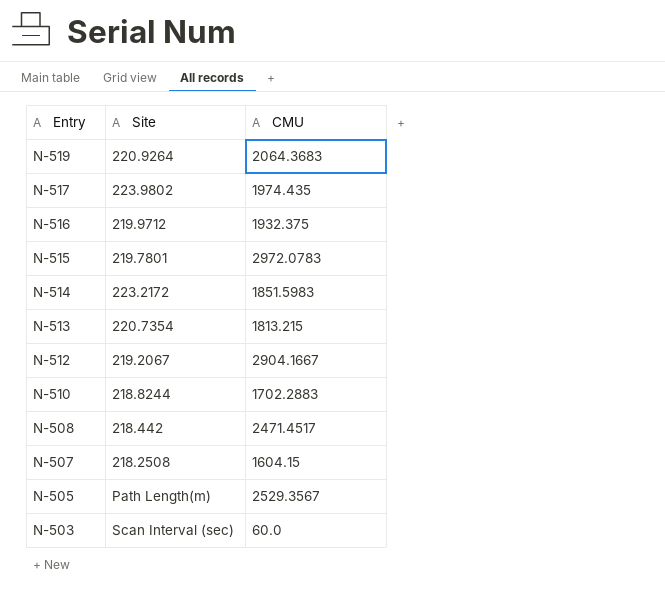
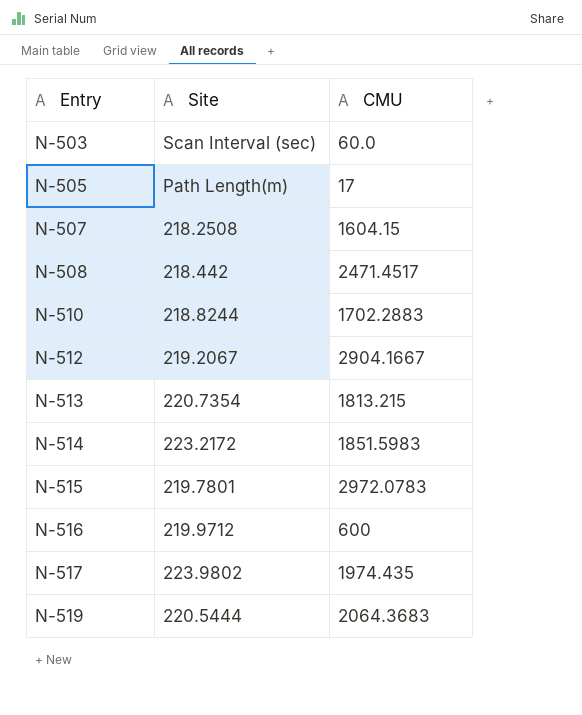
row order: Entry descending -> Entry ascending
N-505 | CMU: 2529.3567 -> 17
N-516 | CMU: 1932.375 -> 600
N-519 | Site: 220.9264 -> 220.5444

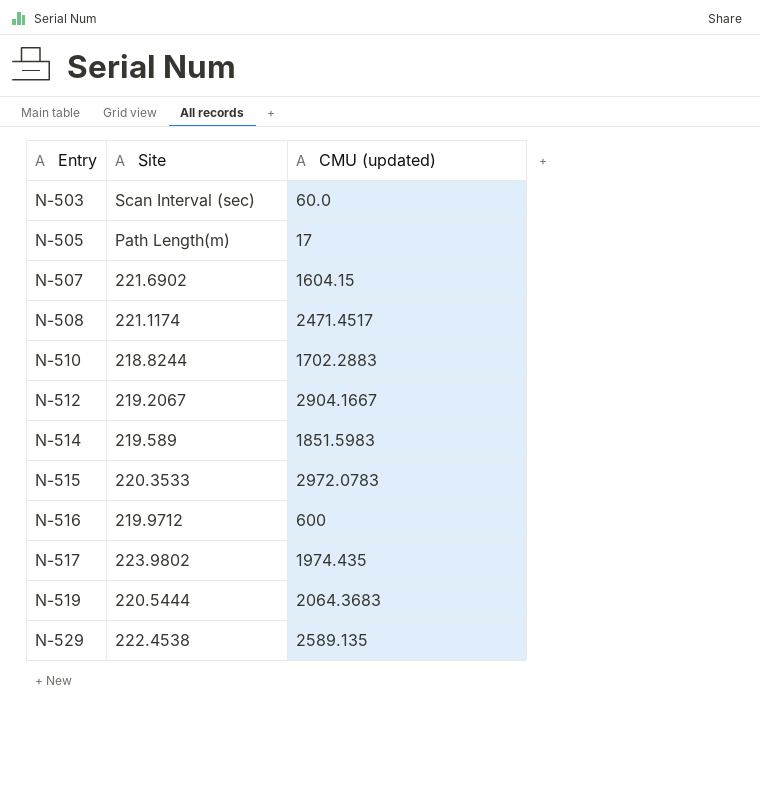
column name: CMU -> CMU (updated)
row N-513: 220.7354 | 1813.215 -> none
N-507 | Site: 218.2508 -> 221.6902
N-508 | Site: 218.442 -> 221.1174
N-514 | Site: 223.2172 -> 219.589
N-515 | Site: 219.7801 -> 220.3533
row N-529: none -> 222.4538 | 2589.135

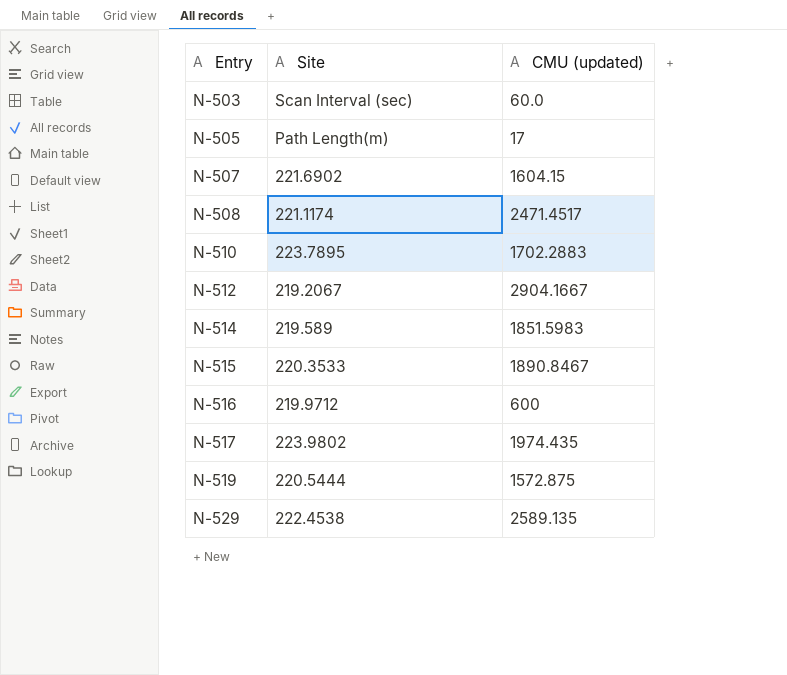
N-510 | Site: 218.8244 -> 223.7895
N-515 | CMU (updated): 2972.0783 -> 1890.8467
N-519 | CMU (updated): 2064.3683 -> 1572.875

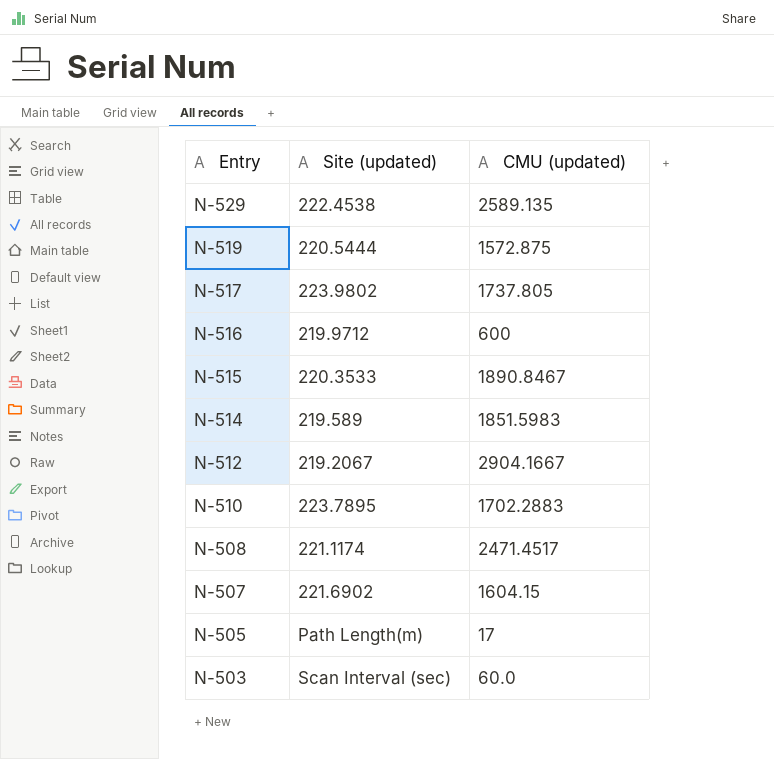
row order: Entry ascending -> Entry descending
column name: Site -> Site (updated)
N-517 | CMU (updated): 1974.435 -> 1737.805

